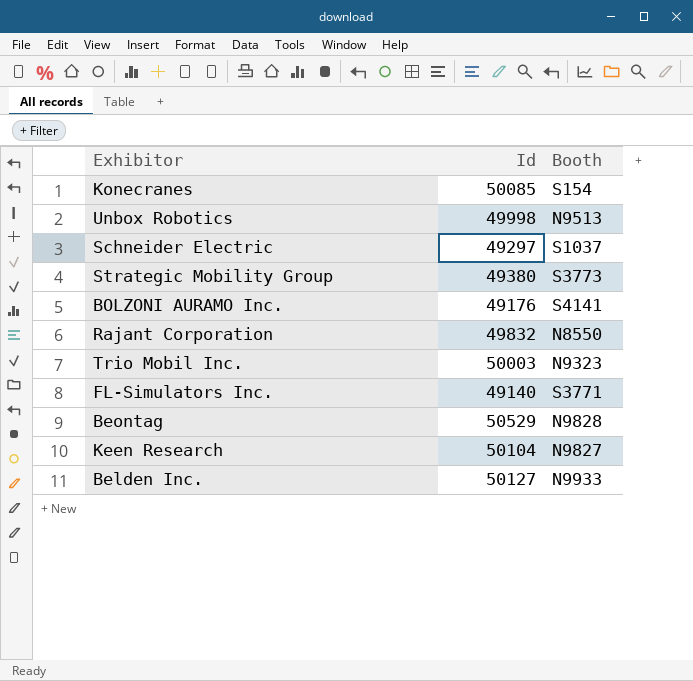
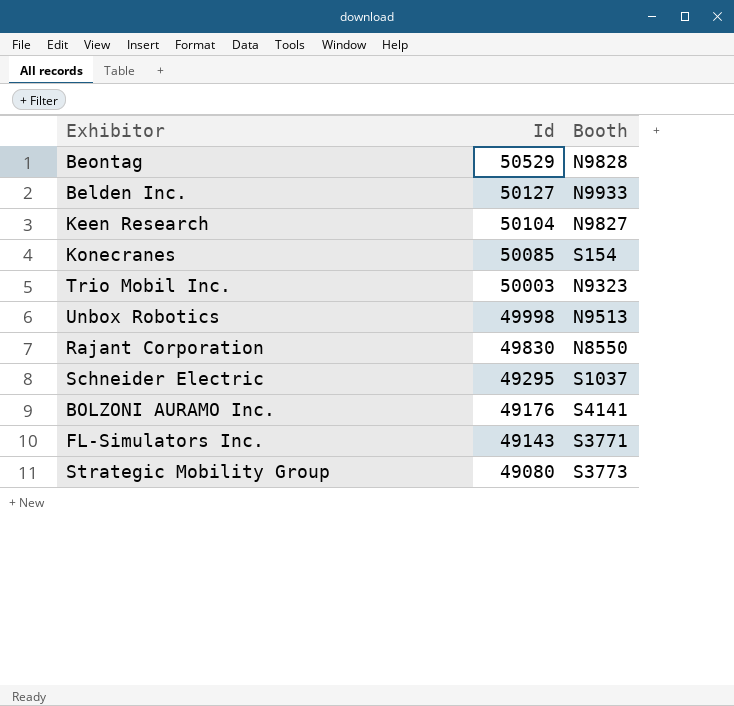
row order: none -> Id descending
Rajant Corporation | Id: 49832 -> 49830
Schneider Electric | Id: 49297 -> 49295
FL-Simulators Inc. | Id: 49140 -> 49143
Strategic Mobility Group | Id: 49380 -> 49080

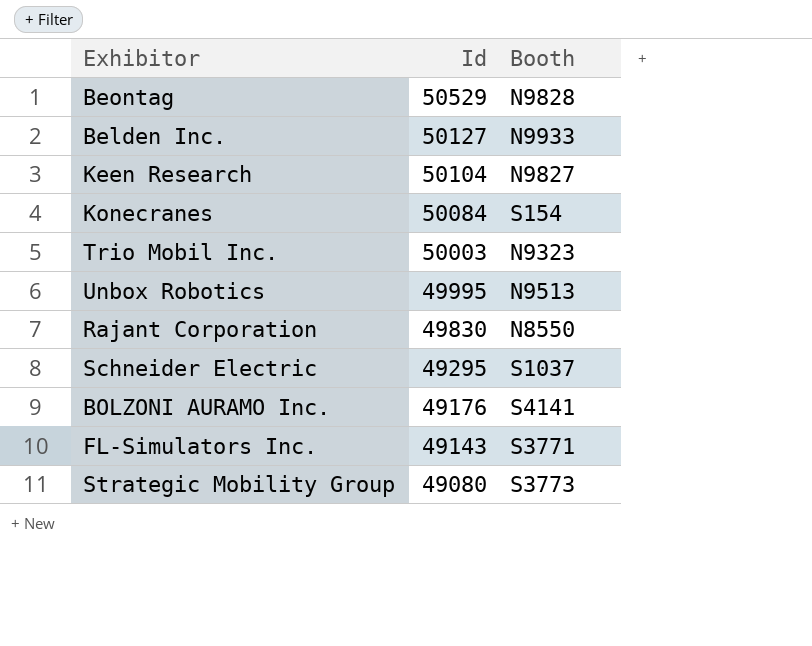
Konecranes | Id: 50085 -> 50084
Unbox Robotics | Id: 49998 -> 49995

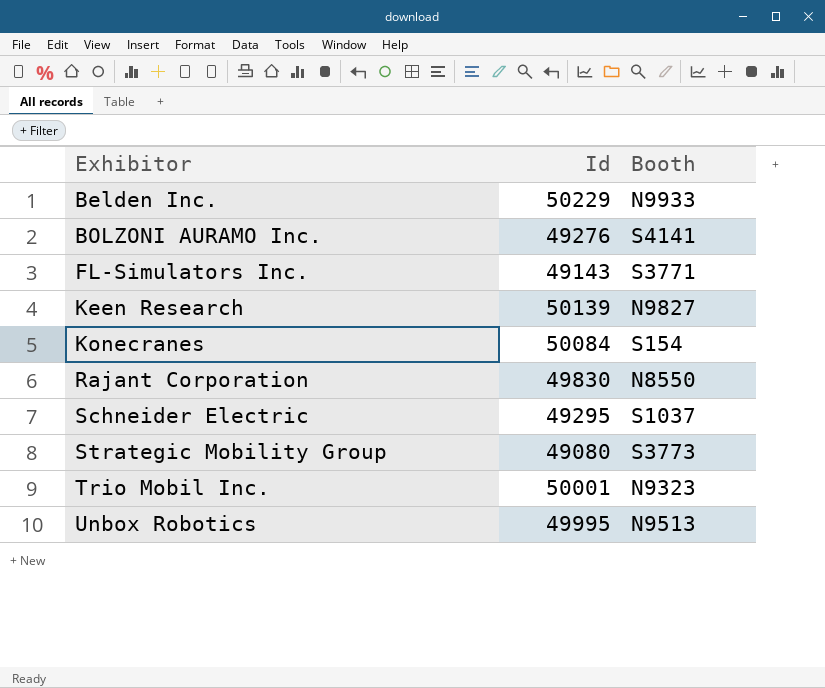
row order: Id descending -> Exhibitor ascending
row Beontag: 50529 | N9828 -> none
Belden Inc. | Id: 50127 -> 50229
BOLZONI AURAMO Inc. | Id: 49176 -> 49276
Keen Research | Id: 50104 -> 50139
Trio Mobil Inc. | Id: 50003 -> 50001

